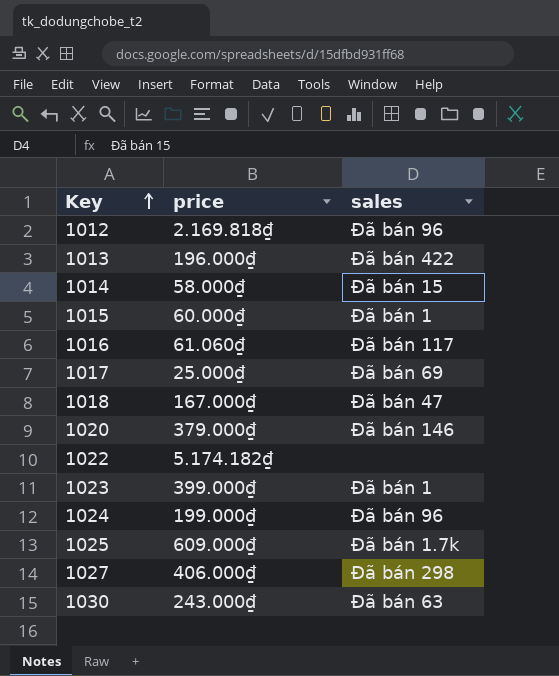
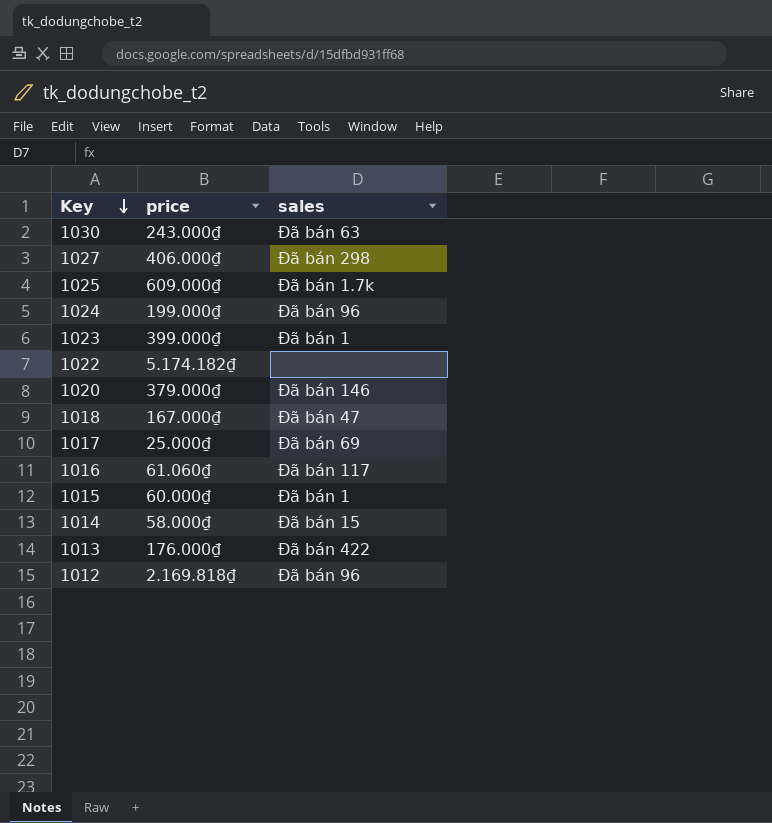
row order: Key ascending -> Key descending
1013 | price: 196.000₫ -> 176.000₫

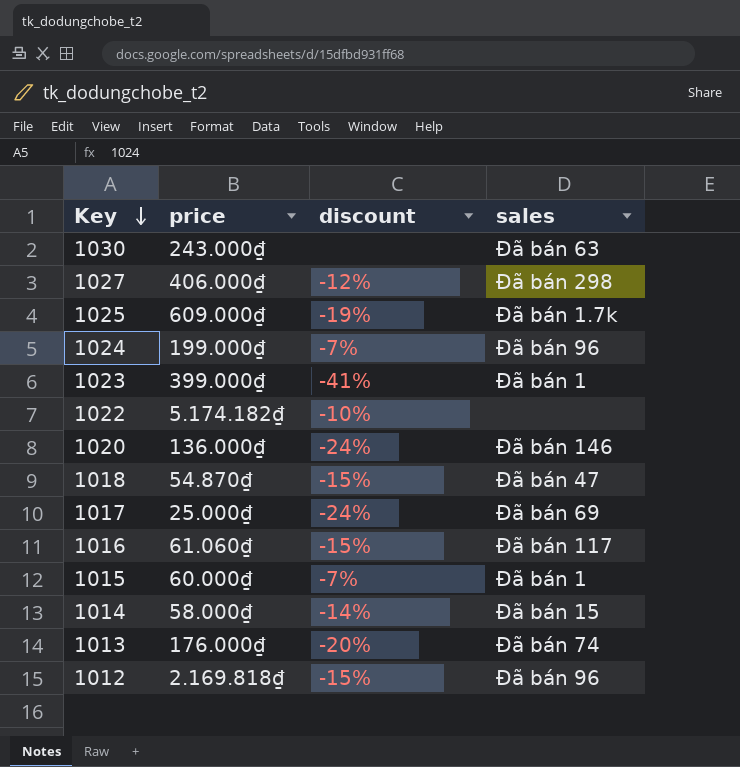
column discount | position: none -> 3
1020 | price: 379.000₫ -> 136.000₫
1018 | price: 167.000₫ -> 54.870₫
1013 | sales: Đã bán 422 -> Đã bán 74

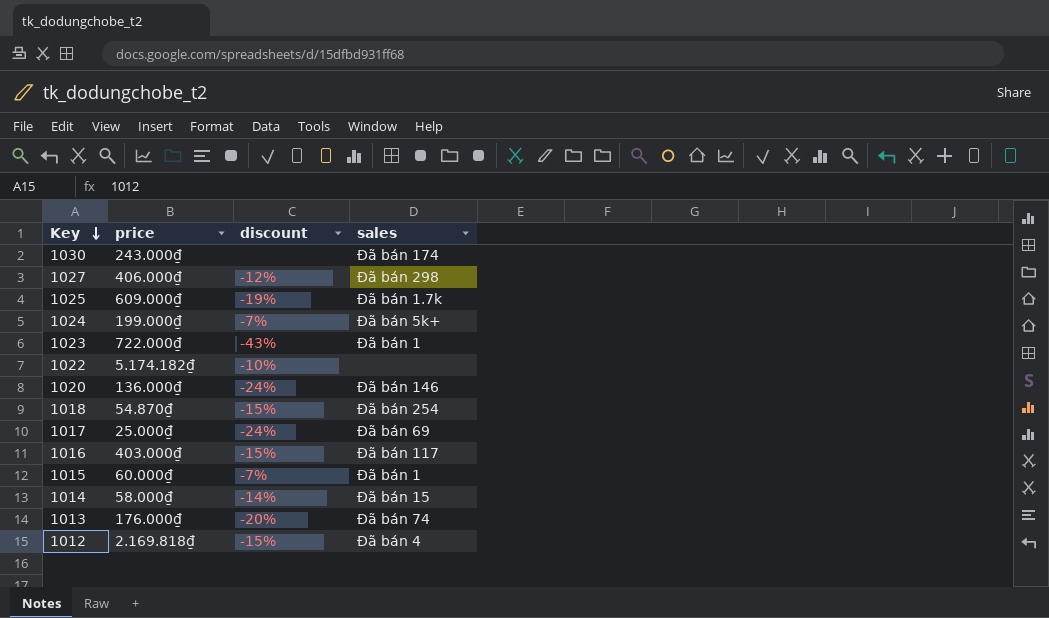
1030 | sales: Đã bán 63 -> Đã bán 174
1024 | sales: Đã bán 96 -> Đã bán 5k+
1023 | price: 399.000₫ -> 722.000₫
1023 | discount: -41% -> -43%
1018 | sales: Đã bán 47 -> Đã bán 254
1016 | price: 61.060₫ -> 403.000₫
1012 | sales: Đã bán 96 -> Đã bán 4

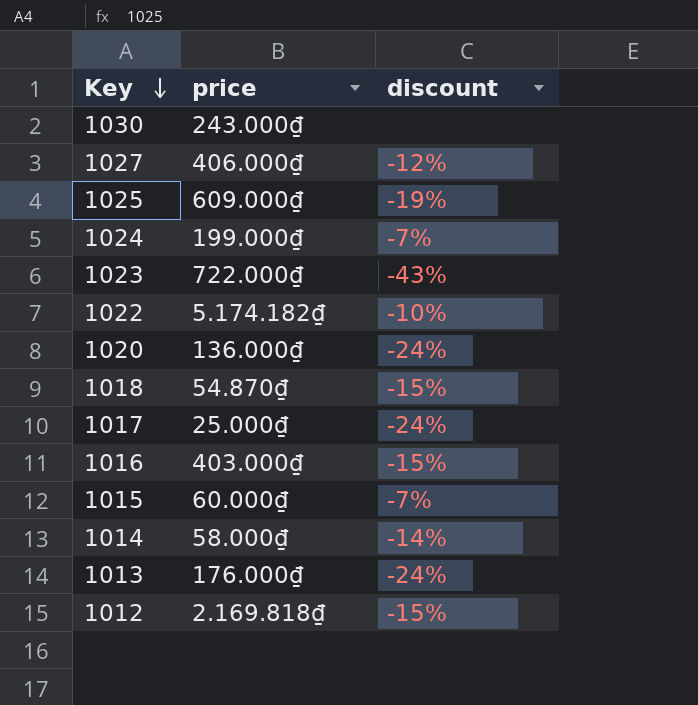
column sales | position: 4 -> none
1013 | discount: -20% -> -24%

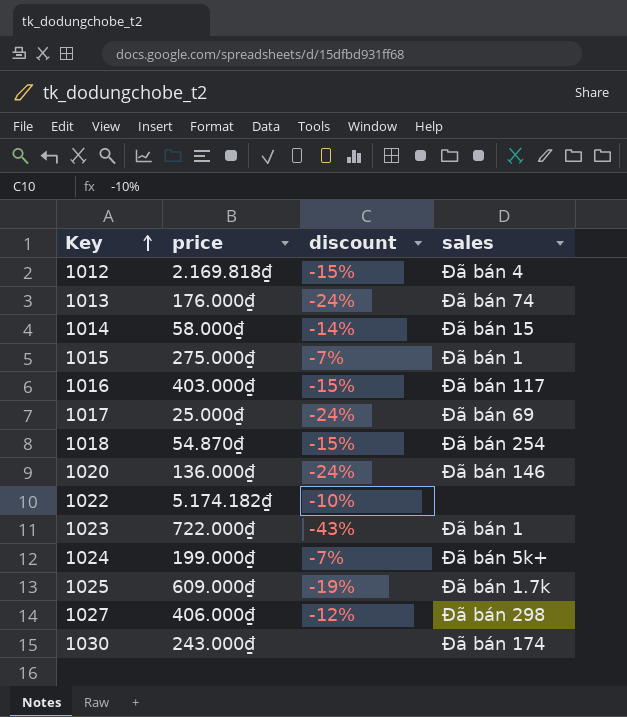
row order: Key descending -> Key ascending
column sales | position: none -> 4
1015 | price: 60.000₫ -> 275.000₫

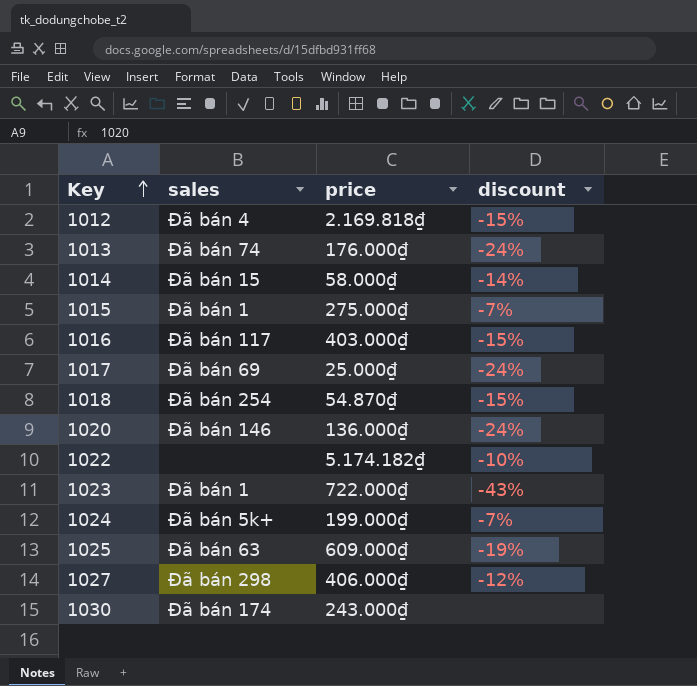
column sales | position: 4 -> 2
1025 | sales: Đã bán 1.7k -> Đã bán 63

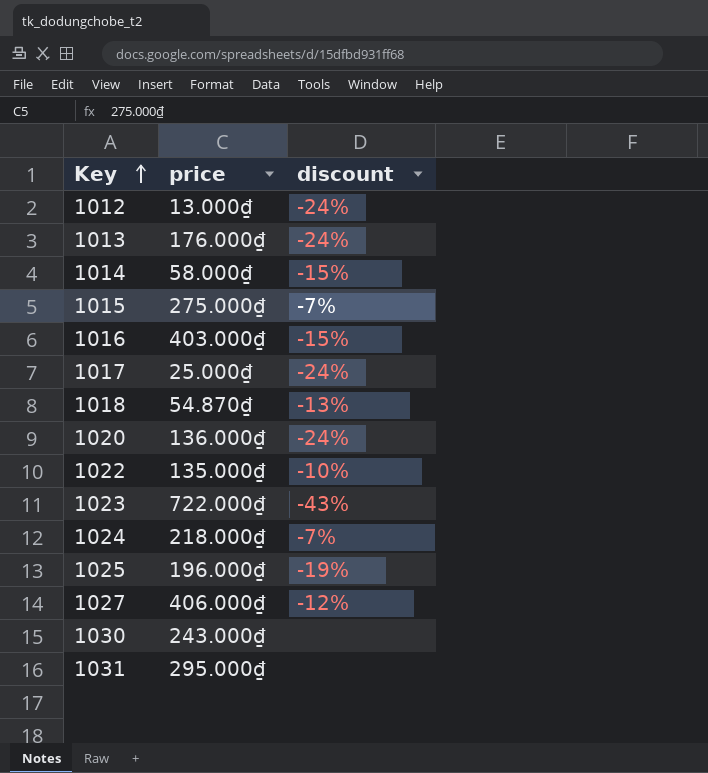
column sales | position: 2 -> none
1012 | price: 2.169.818₫ -> 13.000₫
1012 | discount: -15% -> -24%
1014 | discount: -14% -> -15%
1018 | discount: -15% -> -13%
1022 | price: 5.174.182₫ -> 135.000₫
1024 | price: 199.000₫ -> 218.000₫
1025 | price: 609.000₫ -> 196.000₫
row 1031: none -> 295.000₫ | none

